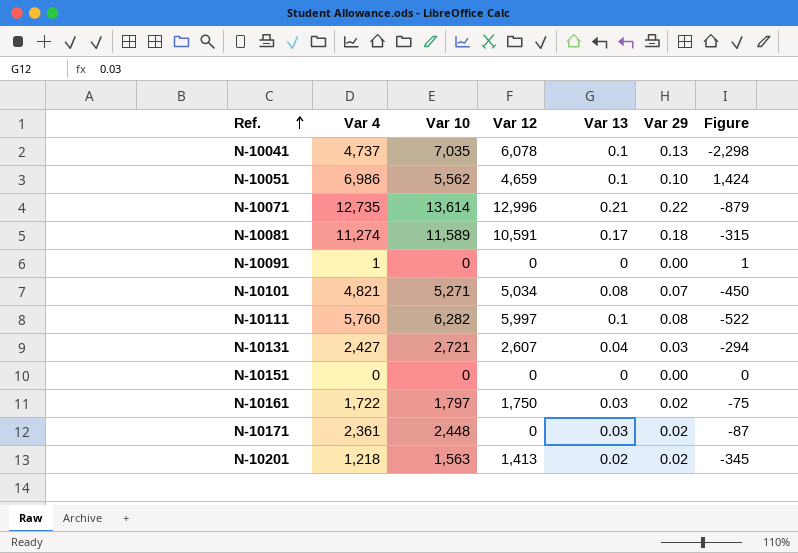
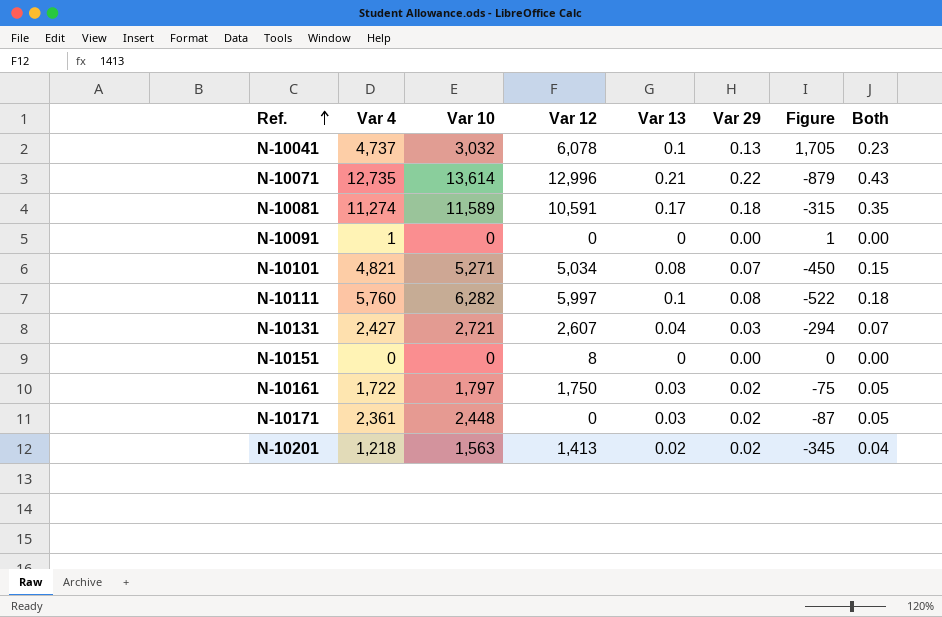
column Both | formula: none -> [Var 13] + [Var 29]
row N-10051: 6,986 | 5,562 | 4,659 | 0.1 | 0.10 | 1,424 -> none
N-10041 | Var 10: 7,035 -> 3,032
N-10041 | Figure: -2,298 -> 1,705
N-10151 | Var 12: 0 -> 8

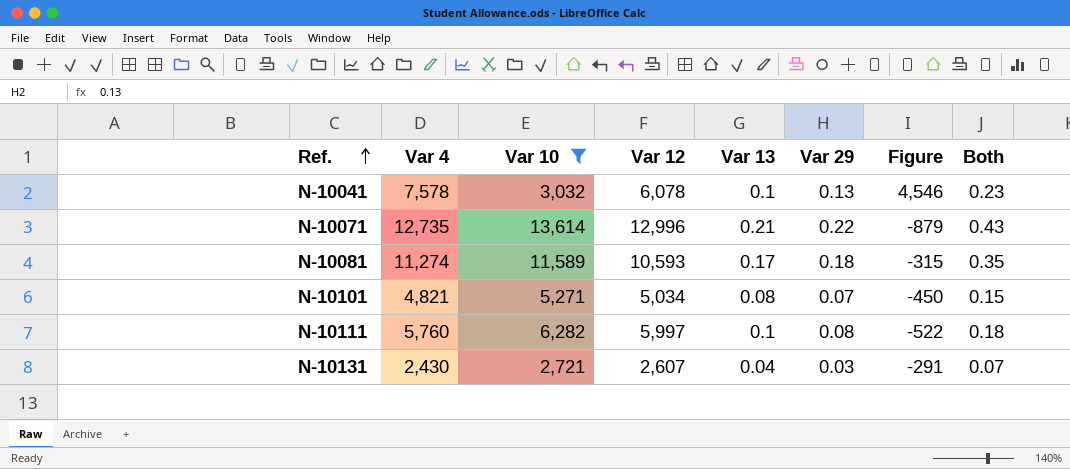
filter: none -> Var 10 >= 2,721
N-10041 | Var 4: 4,737 -> 7,578
N-10041 | Figure: 1,705 -> 4,546
N-10081 | Var 12: 10,591 -> 10,593
N-10131 | Var 4: 2,427 -> 2,430
N-10131 | Figure: -294 -> -291

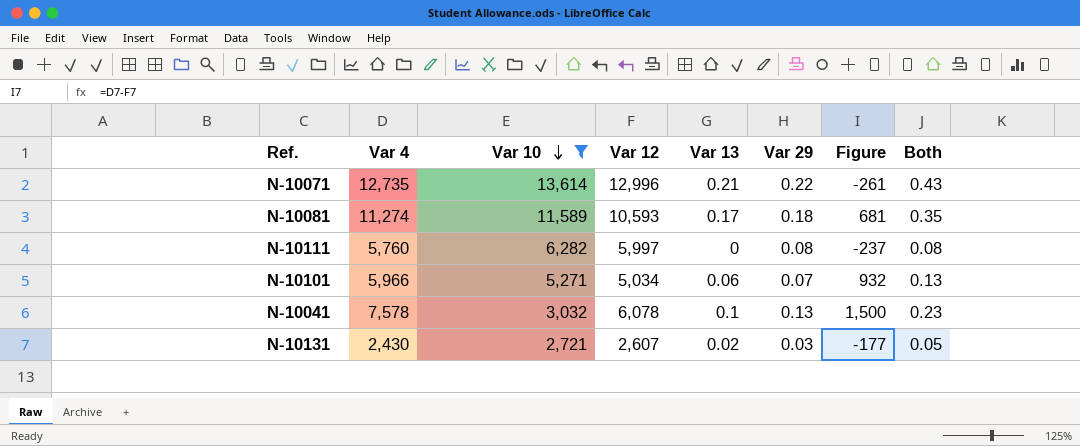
row order: Ref. ascending -> Var 10 descending
column Figure | formula: [Var 4] - [Var 10] -> [Var 4] - [Var 12]
N-10111 | Var 13: 0.1 -> 0
N-10111 | Both: 0.18 -> 0.08
N-10101 | Var 4: 4,821 -> 5,966
N-10101 | Var 13: 0.08 -> 0.06
N-10101 | Both: 0.15 -> 0.13
N-10131 | Var 13: 0.04 -> 0.02
N-10131 | Both: 0.07 -> 0.05

